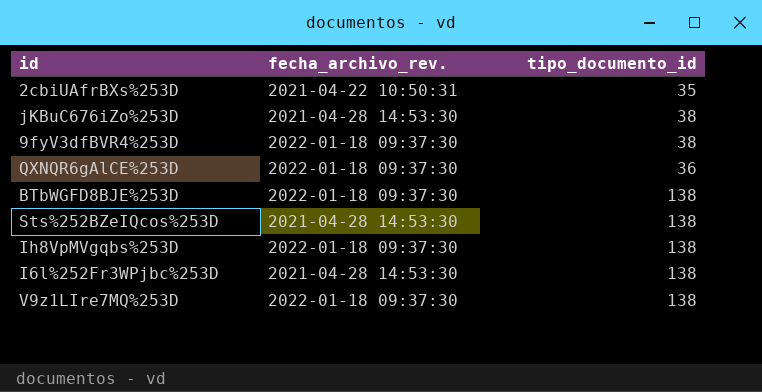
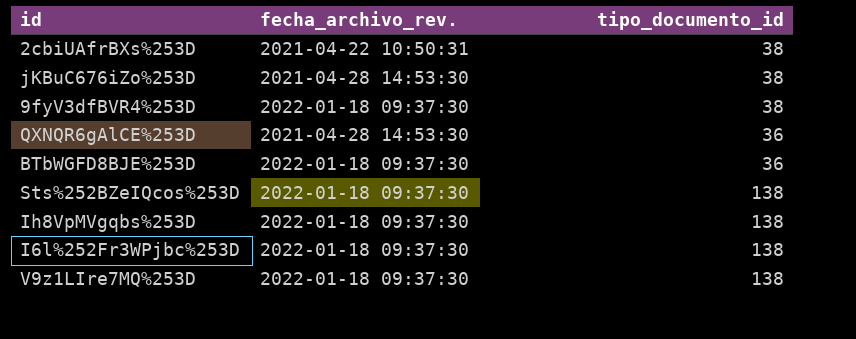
2cbiUAfrBXs%253D | tipo_documento_id: 35 -> 38
QXNQR6gAlCE%253D | fecha_archivo_rev.: 2022-01-18 09:37:30 -> 2021-04-28 14:53:30
BTbWGFD8BJE%253D | tipo_documento_id: 138 -> 36
Sts%252BZeIQcos%253D | fecha_archivo_rev.: 2021-04-28 14:53:30 -> 2022-01-18 09:37:30
I6l%252Fr3WPjbc%253D | fecha_archivo_rev.: 2021-04-28 14:53:30 -> 2022-01-18 09:37:30

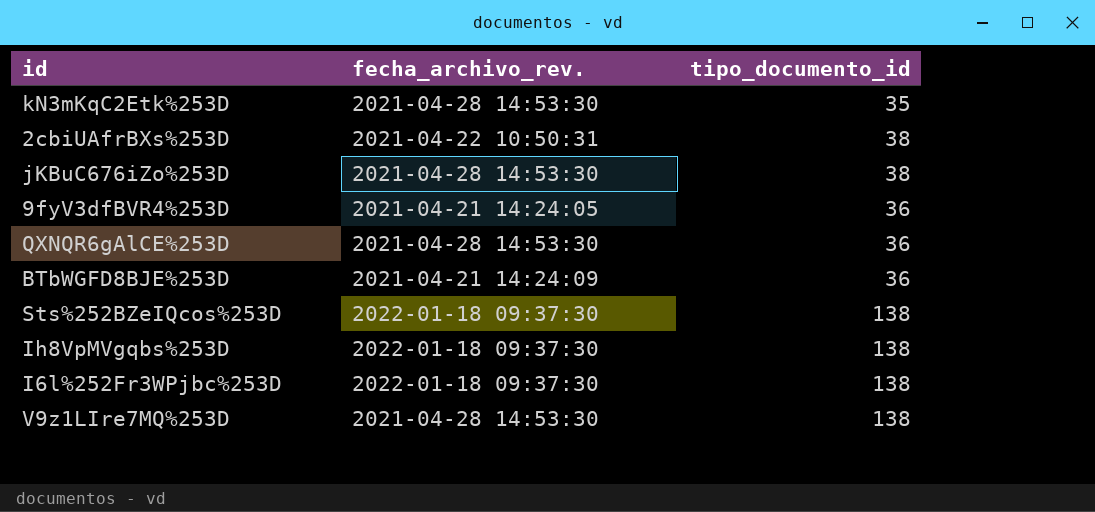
row kN3mKqC2Etk%253D: none -> 2021-04-28 14:53:30 | 35
9fyV3dfBVR4%253D | fecha_archivo_rev.: 2022-01-18 09:37:30 -> 2021-04-21 14:24:05
9fyV3dfBVR4%253D | tipo_documento_id: 38 -> 36
BTbWGFD8BJE%253D | fecha_archivo_rev.: 2022-01-18 09:37:30 -> 2021-04-21 14:24:09
V9z1LIre7MQ%253D | fecha_archivo_rev.: 2022-01-18 09:37:30 -> 2021-04-28 14:53:30

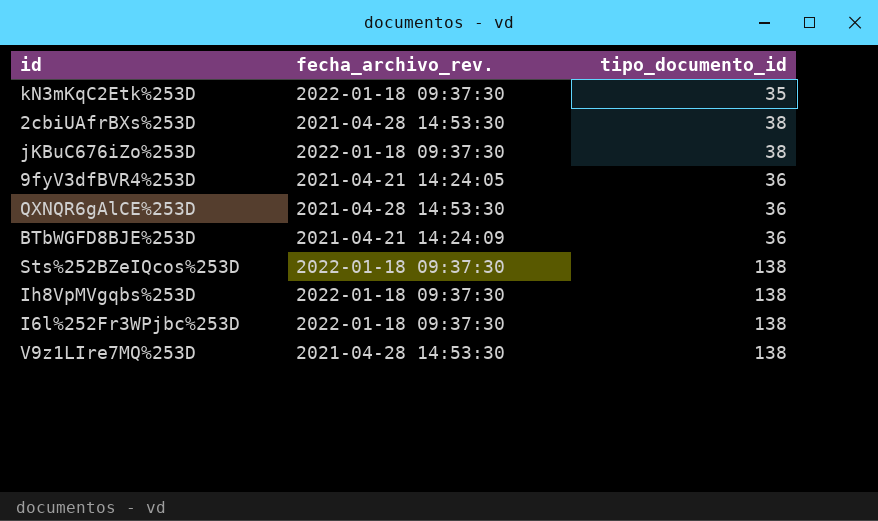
kN3mKqC2Etk%253D | fecha_archivo_rev.: 2021-04-28 14:53:30 -> 2022-01-18 09:37:30
2cbiUAfrBXs%253D | fecha_archivo_rev.: 2021-04-22 10:50:31 -> 2021-04-28 14:53:30
jKBuC676iZo%253D | fecha_archivo_rev.: 2021-04-28 14:53:30 -> 2022-01-18 09:37:30

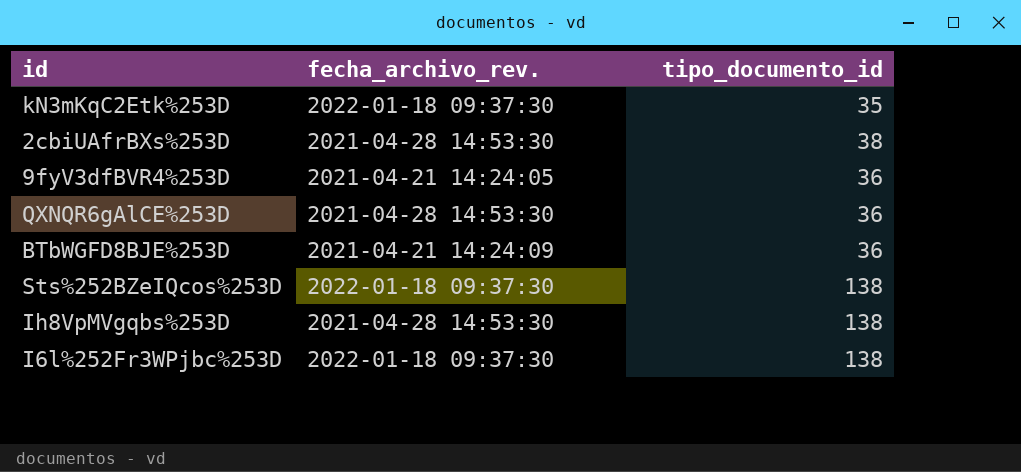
row jKBuC676iZo%253D: 2022-01-18 09:37:30 | 38 -> none
row V9z1LIre7MQ%253D: 2021-04-28 14:53:30 | 138 -> none
Ih8VpMVgqbs%253D | fecha_archivo_rev.: 2022-01-18 09:37:30 -> 2021-04-28 14:53:30

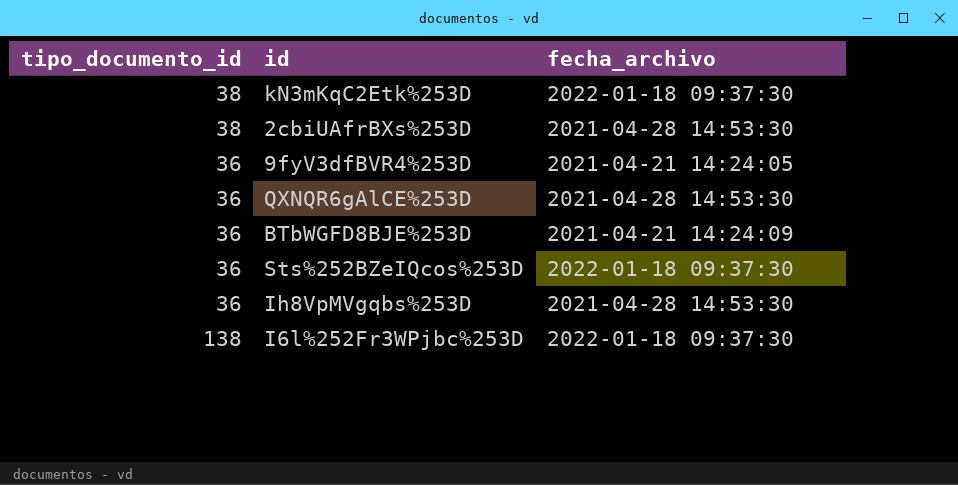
column tipo_documento_id | position: 3 -> 1
column name: fecha_archivo_rev. -> fecha_archivo
kN3mKqC2Etk%253D | tipo_documento_id: 35 -> 38
Sts%252BZeIQcos%253D | tipo_documento_id: 138 -> 36
Ih8VpMVgqbs%253D | tipo_documento_id: 138 -> 36

